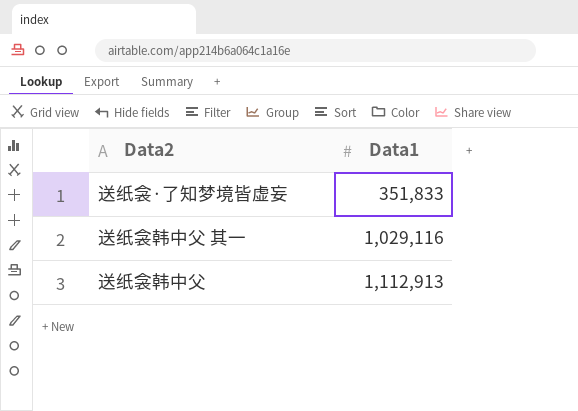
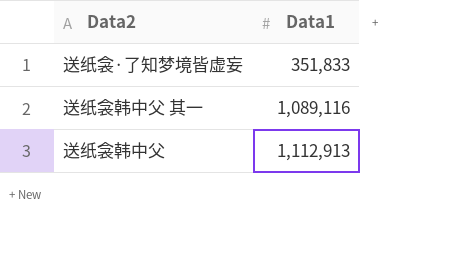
送纸衾韩中父 其一 | Data1: 1,029,116 -> 1,089,116

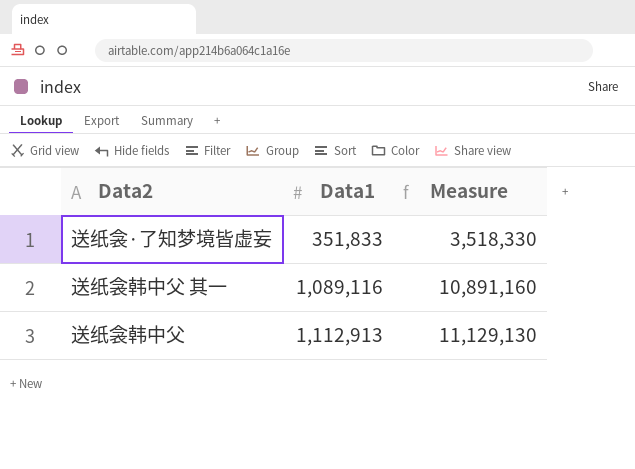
column Measure | formula: none -> [Data1] * 10

